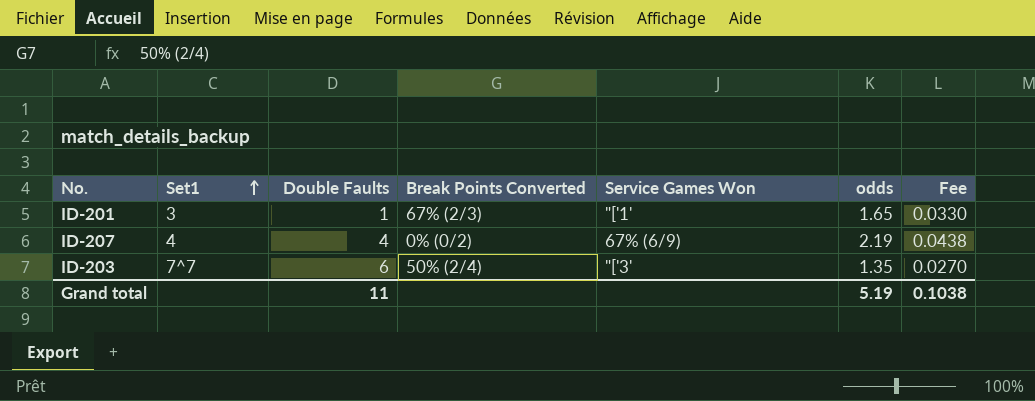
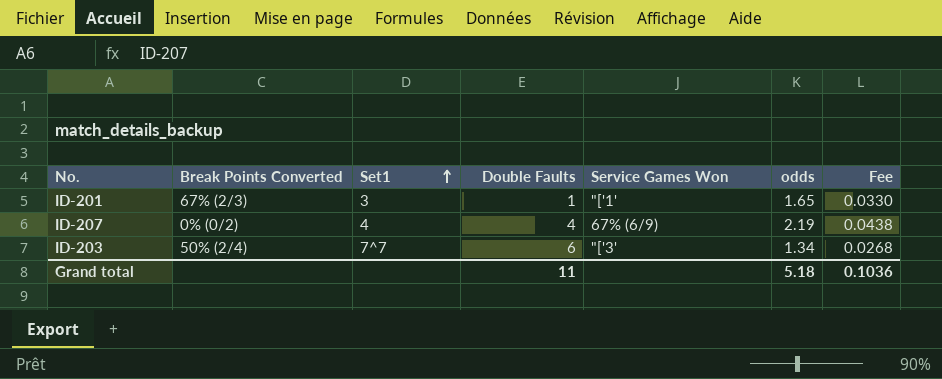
column Break Points Converted | position: 4 -> 2
ID-203 | odds: 1.35 -> 1.34
ID-203 | Fee: 0.0270 -> 0.0268
Grand total | odds: 5.19 -> 5.18
Grand total | Fee: 0.1038 -> 0.1036

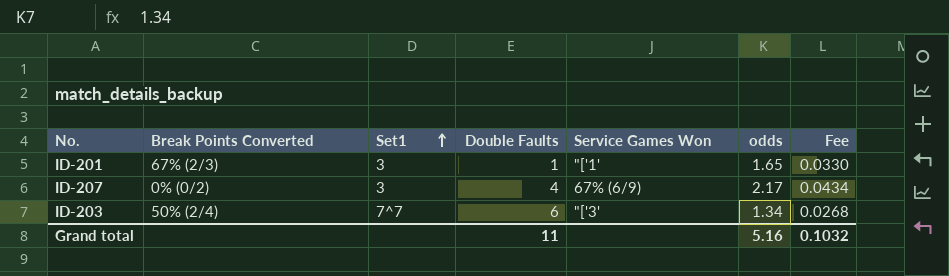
ID-207 | Set1: 4 -> 3
ID-207 | odds: 2.19 -> 2.17
ID-207 | Fee: 0.0438 -> 0.0434
Grand total | odds: 5.18 -> 5.16
Grand total | Fee: 0.1036 -> 0.1032

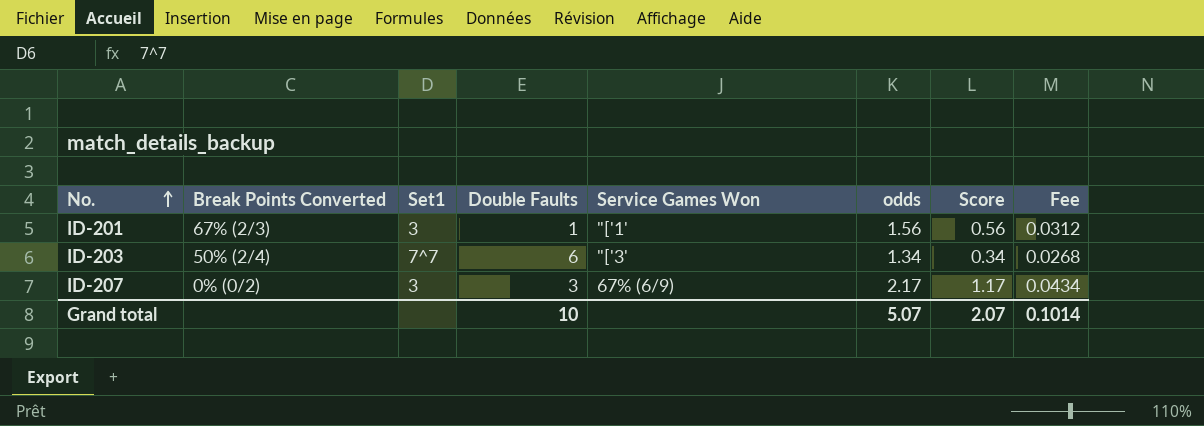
row order: Set1 ascending -> No. ascending
column Score | formula: none -> [odds] - 1
ID-201 | odds: 1.65 -> 1.56
ID-201 | Fee: 0.0330 -> 0.0312
ID-207 | Double Faults: 4 -> 3
Grand total | Double Faults: 11 -> 10
Grand total | odds: 5.16 -> 5.07
Grand total | Fee: 0.1032 -> 0.1014

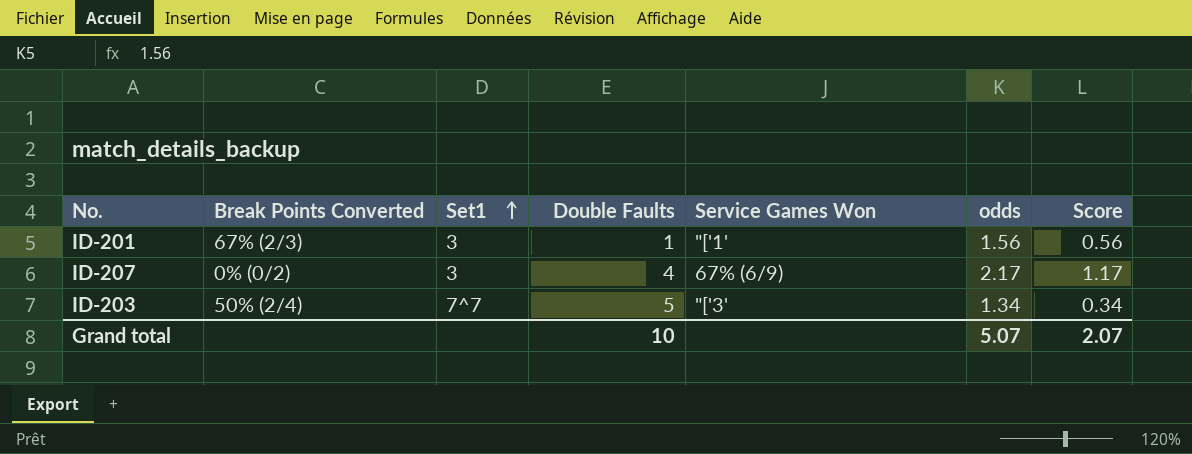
row order: No. ascending -> Set1 ascending
column Fee | formula: [odds] * 0.02 -> none
ID-207 | Double Faults: 3 -> 4
ID-203 | Double Faults: 6 -> 5

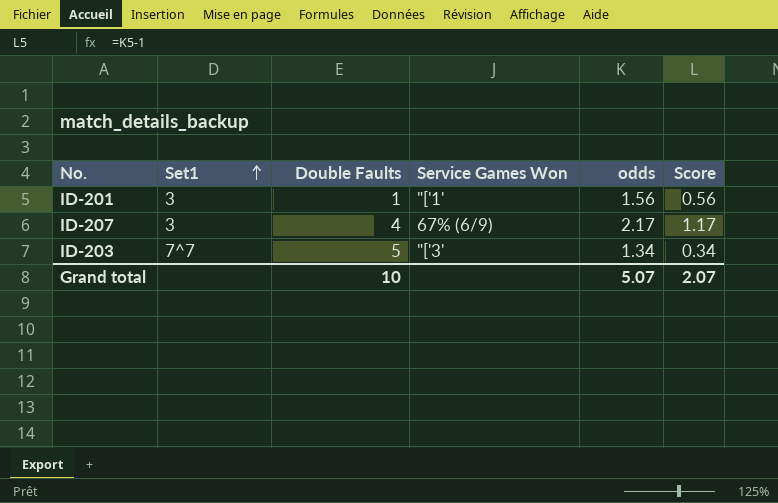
column Break Points Converted | position: 2 -> none

